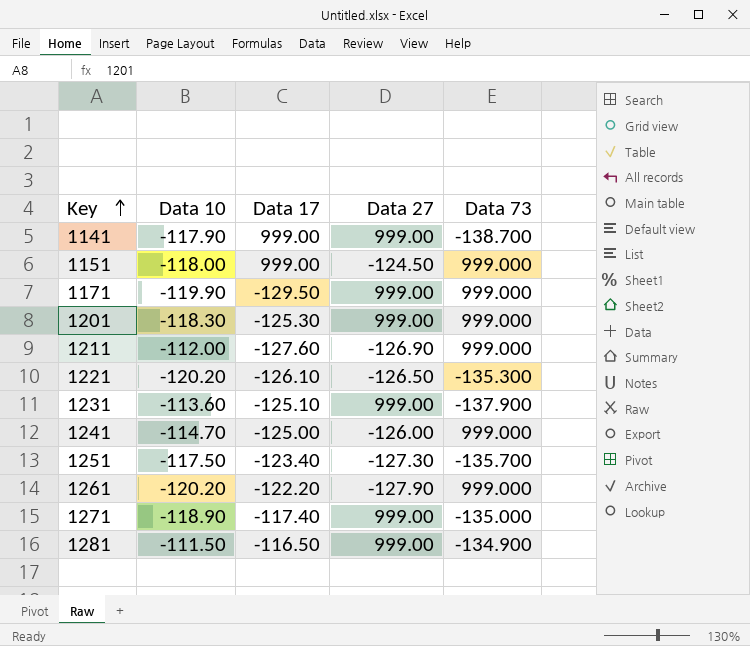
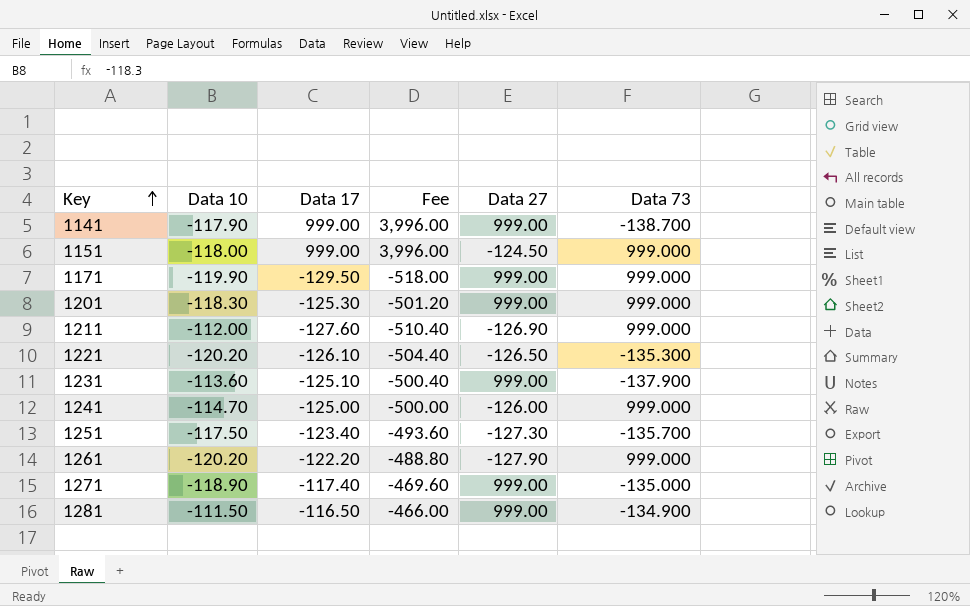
column Fee | formula: none -> [Data 17] * 4

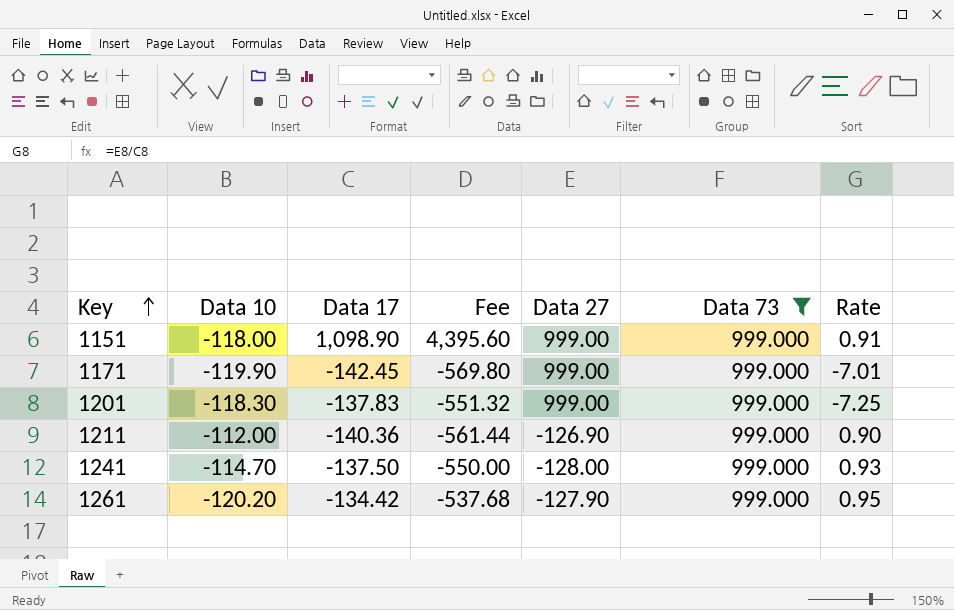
filter: none -> Data 73 = 999.000
column Rate | formula: none -> [Data 27] / [Data 17]
1151 | Data 17: 999.00 -> 1,098.90
1151 | Fee: 3,996.00 -> 4,395.60
1151 | Data 27: -124.50 -> 999.00
1171 | Data 17: -129.50 -> -142.45
1171 | Fee: -518.00 -> -569.80
1201 | Data 17: -125.30 -> -137.83
1201 | Fee: -501.20 -> -551.32
1211 | Data 17: -127.60 -> -140.36
1211 | Fee: -510.40 -> -561.44
1241 | Data 17: -125.00 -> -137.50
1241 | Fee: -500.00 -> -550.00
1241 | Data 27: -126.00 -> -128.00
1261 | Data 17: -122.20 -> -134.42
1261 | Fee: -488.80 -> -537.68

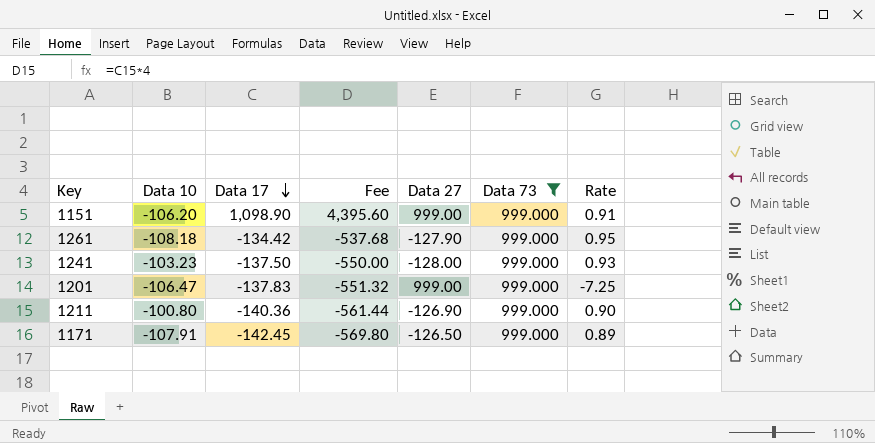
row order: Key ascending -> Data 17 descending
1151 | Data 10: -118.00 -> -106.20
1261 | Data 10: -120.20 -> -108.18
1241 | Data 10: -114.70 -> -103.23
1201 | Data 10: -118.30 -> -106.47
1211 | Data 10: -112.00 -> -100.80
1171 | Data 10: -119.90 -> -107.91
1171 | Data 27: 999.00 -> -126.50
1171 | Rate: -7.01 -> 0.89

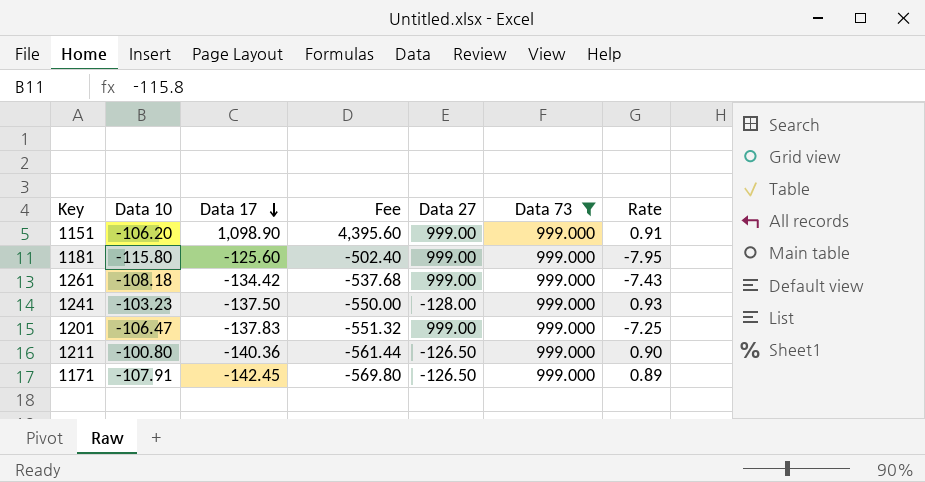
row 1181: none -> -115.80 | -125.60 | -502.40 | 999.00 | 999.000 | -7.95
1261 | Data 27: -127.90 -> 999.00
1261 | Rate: 0.95 -> -7.43
1211 | Data 27: -126.90 -> -126.50

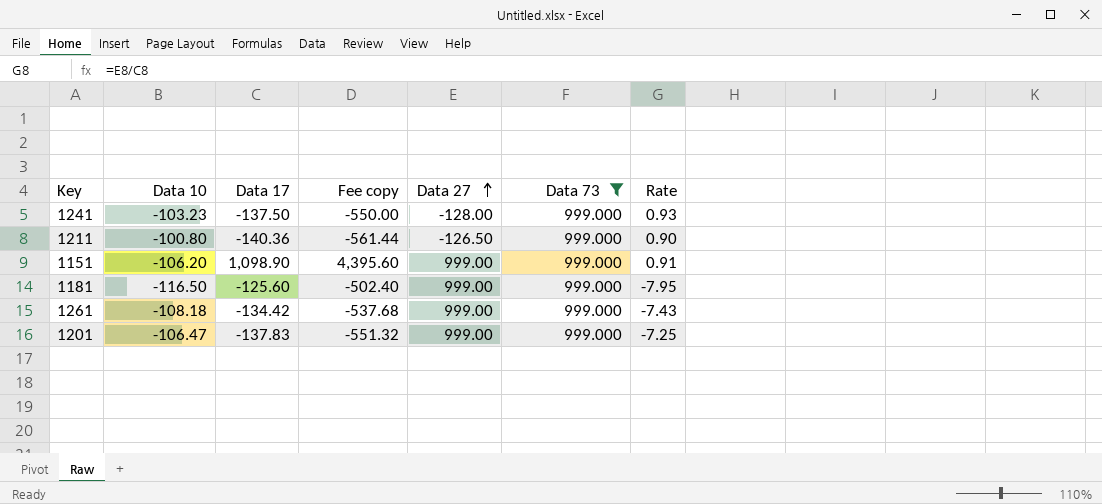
row order: Data 17 descending -> Data 27 ascending
column name: Fee -> Fee copy
row 1171: -107.91 | -142.45 | -569.80 | -126.50 | 999.000 | 0.89 -> none
1181 | Data 10: -115.80 -> -116.50

